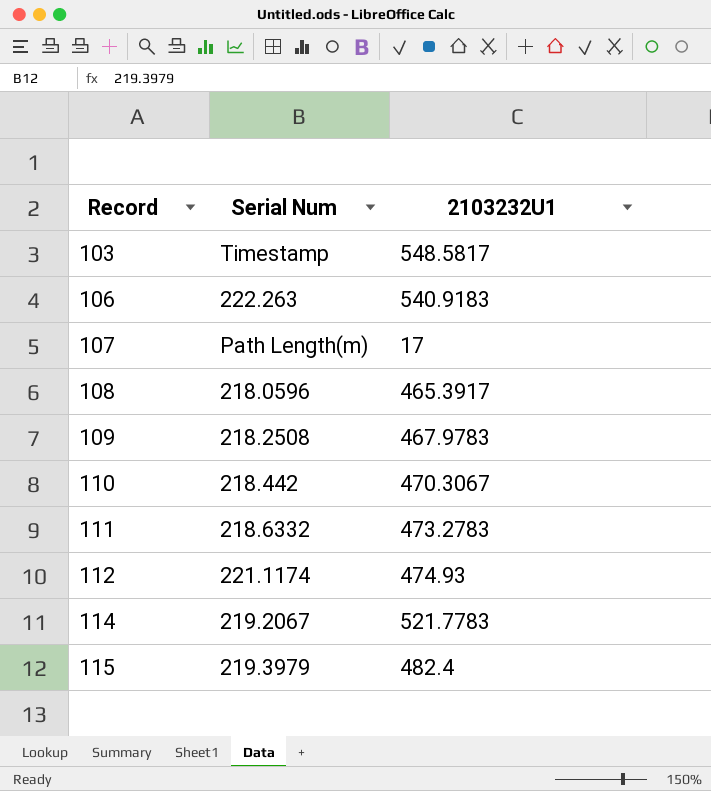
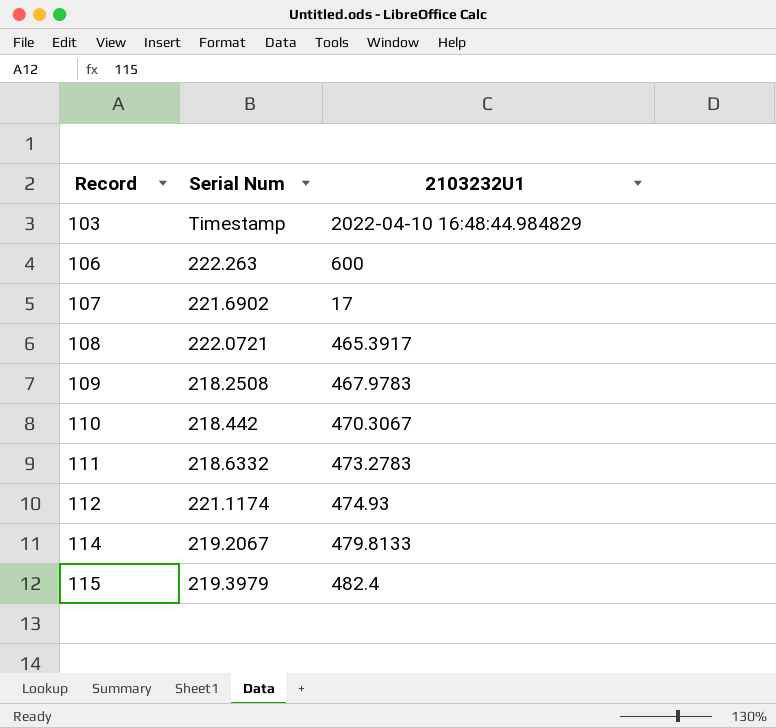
103 | 2103232U1: 548.5817 -> 2022-04-10 16:48:44.984829
106 | 2103232U1: 540.9183 -> 600
107 | Serial Num: Path Length(m) -> 221.6902
108 | Serial Num: 218.0596 -> 222.0721
114 | 2103232U1: 521.7783 -> 479.8133

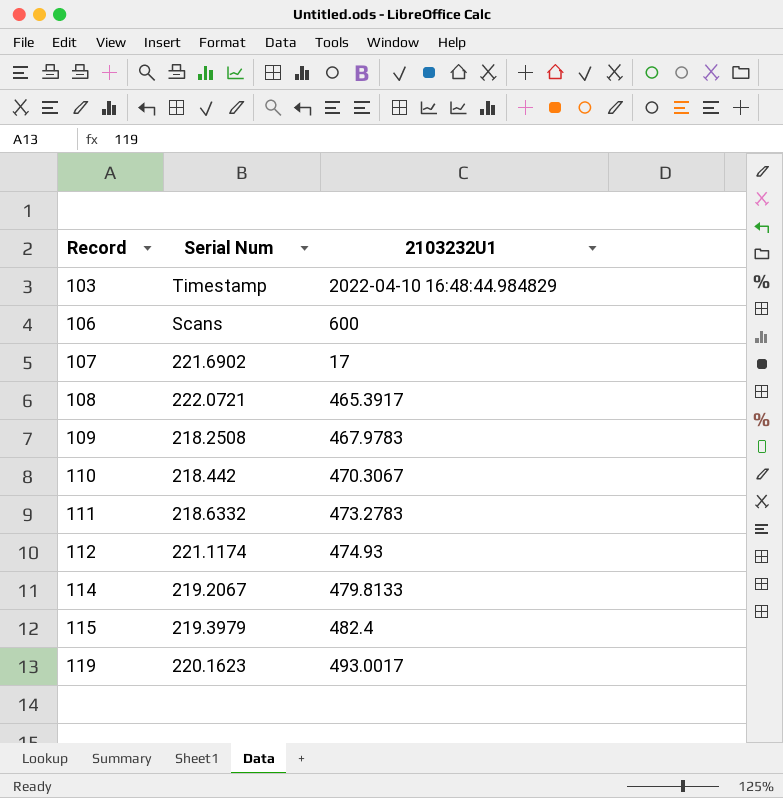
106 | Serial Num: 222.263 -> Scans
row 119: none -> 220.1623 | 493.0017

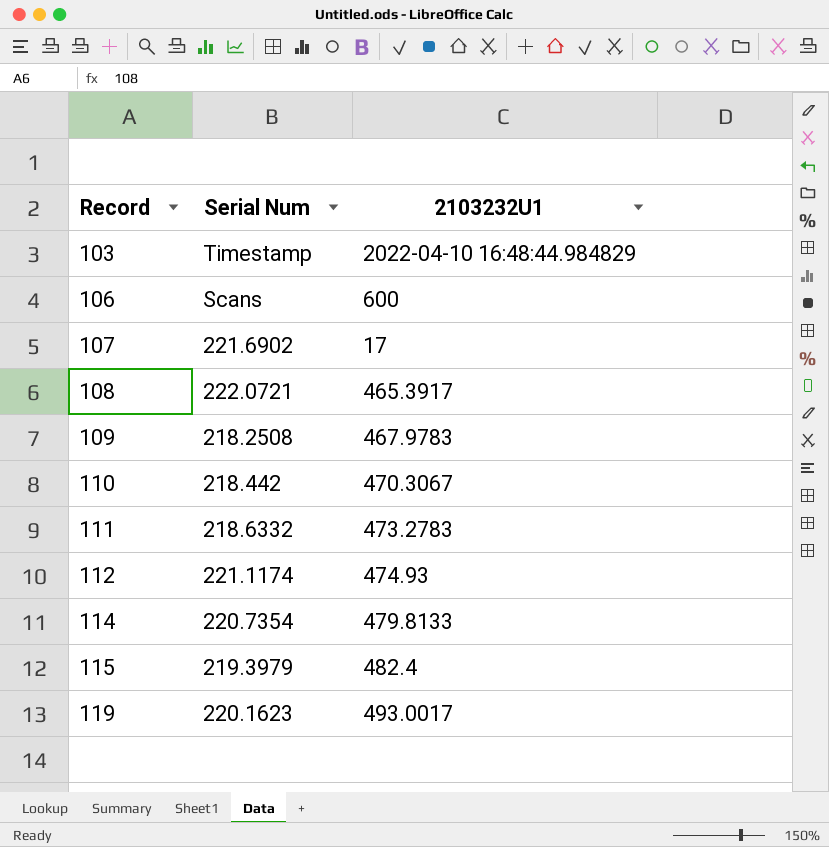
114 | Serial Num: 219.2067 -> 220.7354

